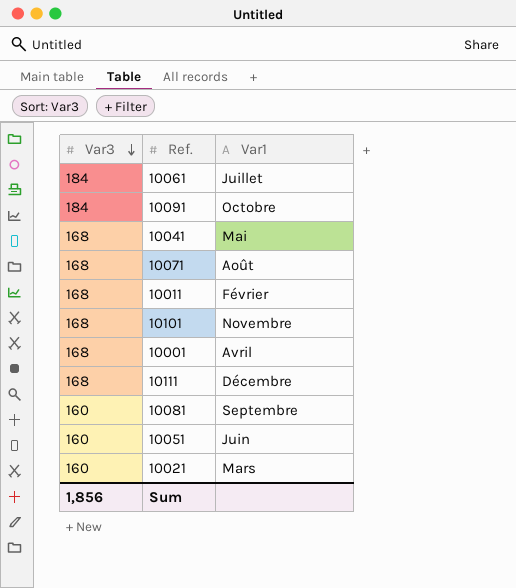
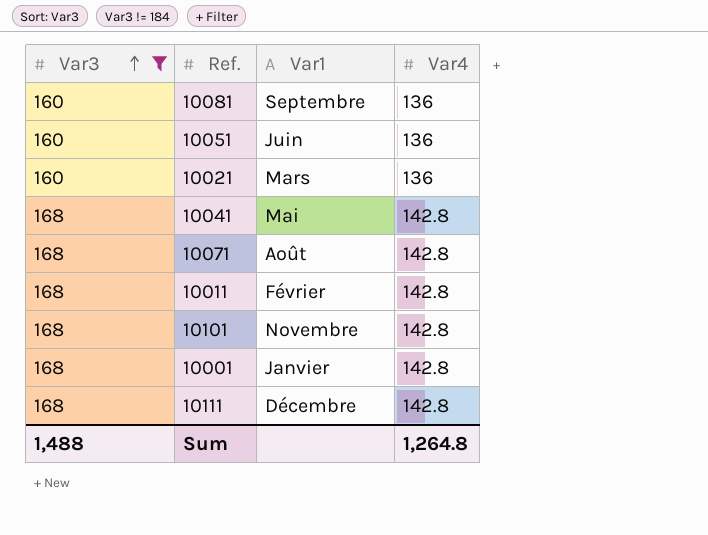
filter: none -> Var3 != 184
row order: Var3 descending -> Var3 ascending
column Var4 | position: none -> 4
10001 | Var1: Avril -> Janvier
Sum | Var3: 1,856 -> 1,488

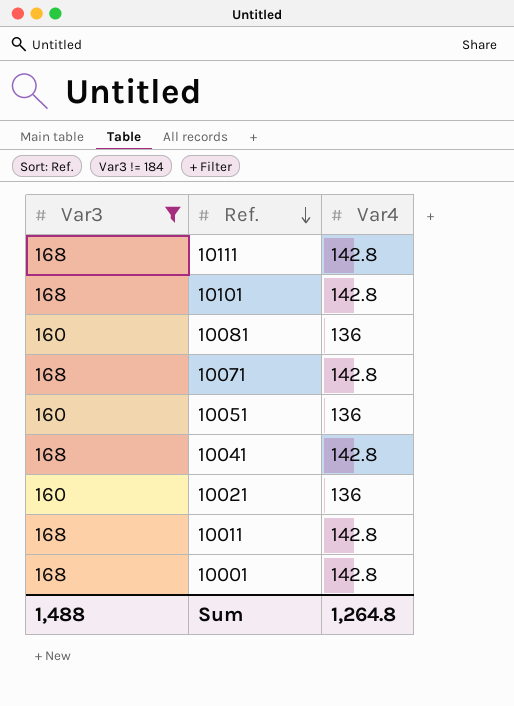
row order: Var3 ascending -> Ref. descending
column Var1 | position: 3 -> none

